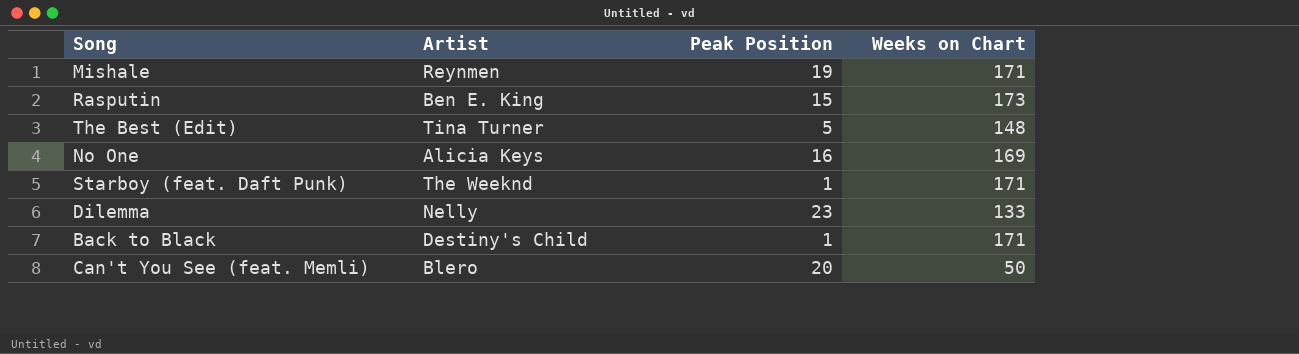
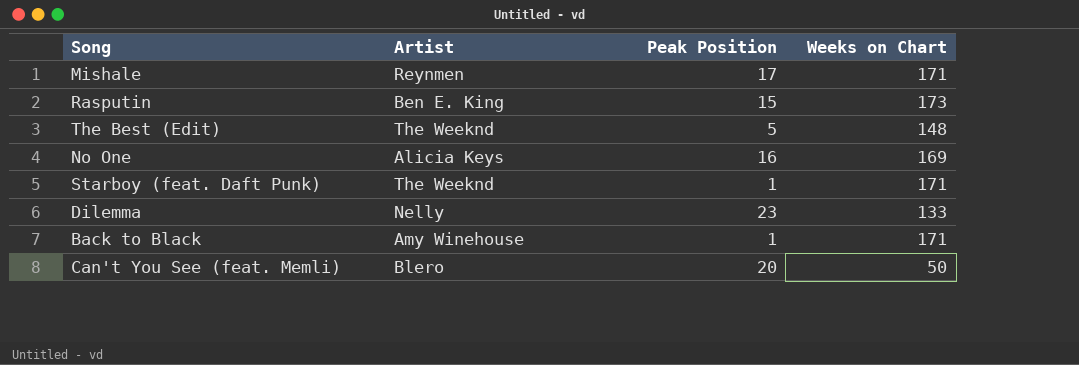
Mishale | Peak Position: 19 -> 17
The Best (Edit) | Artist: Tina Turner -> The Weeknd
Back to Black | Artist: Destiny's Child -> Amy Winehouse

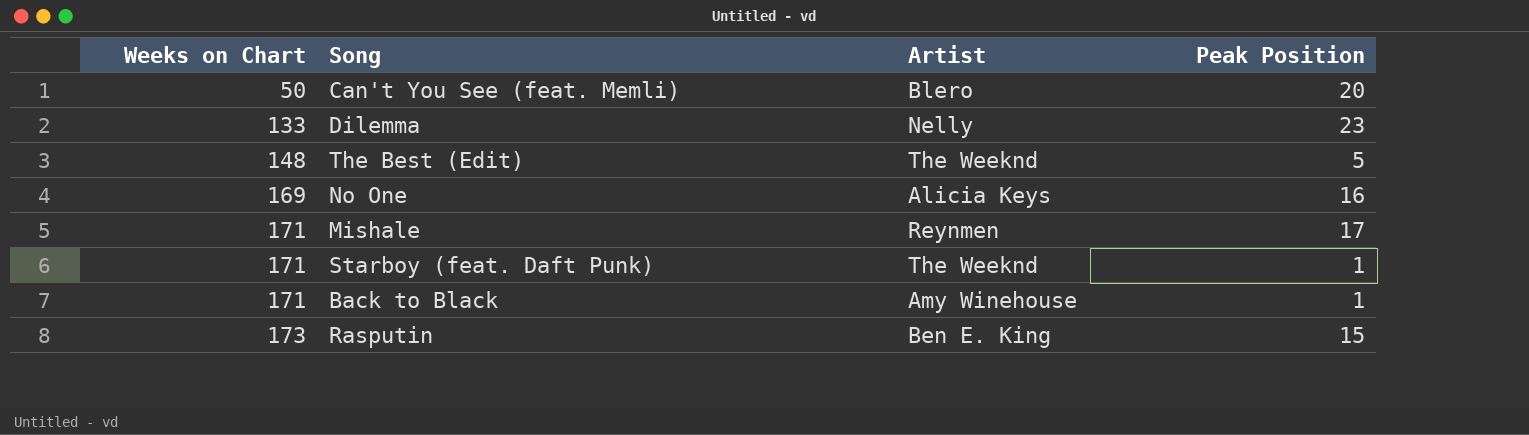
row order: none -> Weeks on Chart ascending
column Weeks on Chart | position: 4 -> 1

